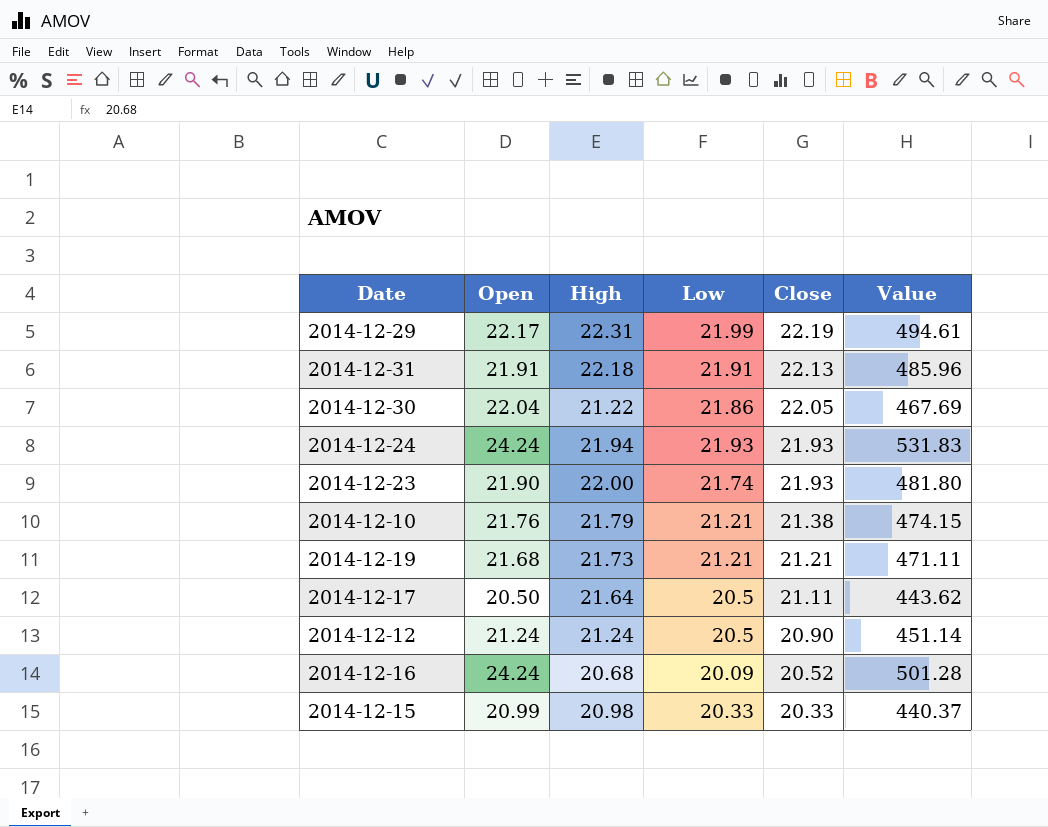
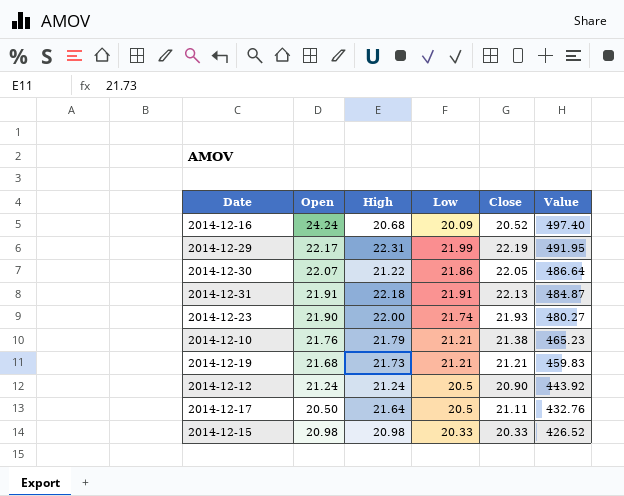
row order: Close descending -> Value descending
column Value | formula: [Open] * [High] -> [Open] * [Close]
row 2014-12-24: 24.24 | 21.94 | 21.93 | 21.93 | 531.83 -> none
2014-12-30 | Open: 22.04 -> 22.07
2014-12-15 | Open: 20.99 -> 20.98

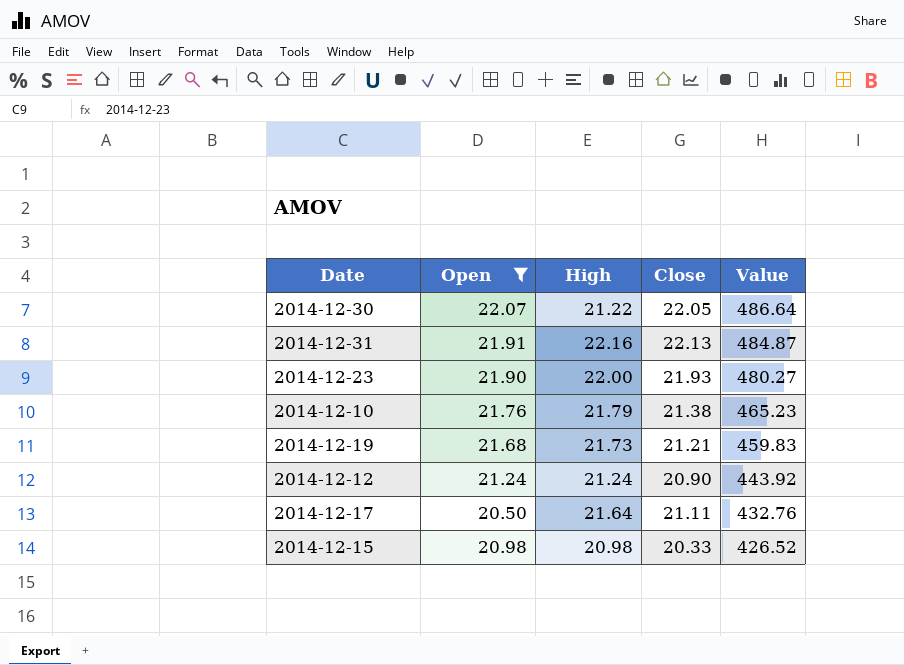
filter: none -> Open <= 22.07
column Low | position: 4 -> none
2014-12-31 | High: 22.18 -> 22.16

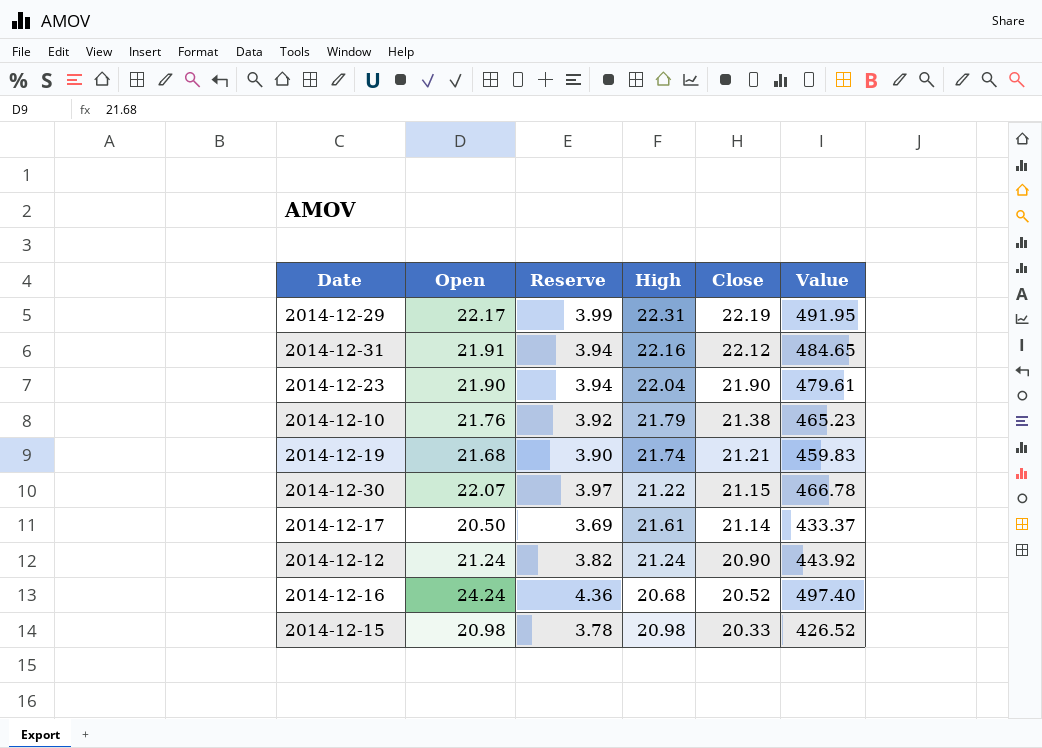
filter: Open <= 22.07 -> none
row order: Value descending -> Close descending
column Reserve | formula: none -> [Open] * 0.18
2014-12-31 | Close: 22.13 -> 22.12
2014-12-31 | Value: 484.87 -> 484.65
2014-12-23 | High: 22.00 -> 22.04
2014-12-23 | Close: 21.93 -> 21.90
2014-12-23 | Value: 480.27 -> 479.61
2014-12-19 | High: 21.73 -> 21.74
2014-12-30 | Close: 22.05 -> 21.15
2014-12-30 | Value: 486.64 -> 466.78
2014-12-17 | High: 21.64 -> 21.61
2014-12-17 | Close: 21.11 -> 21.14
2014-12-17 | Value: 432.76 -> 433.37

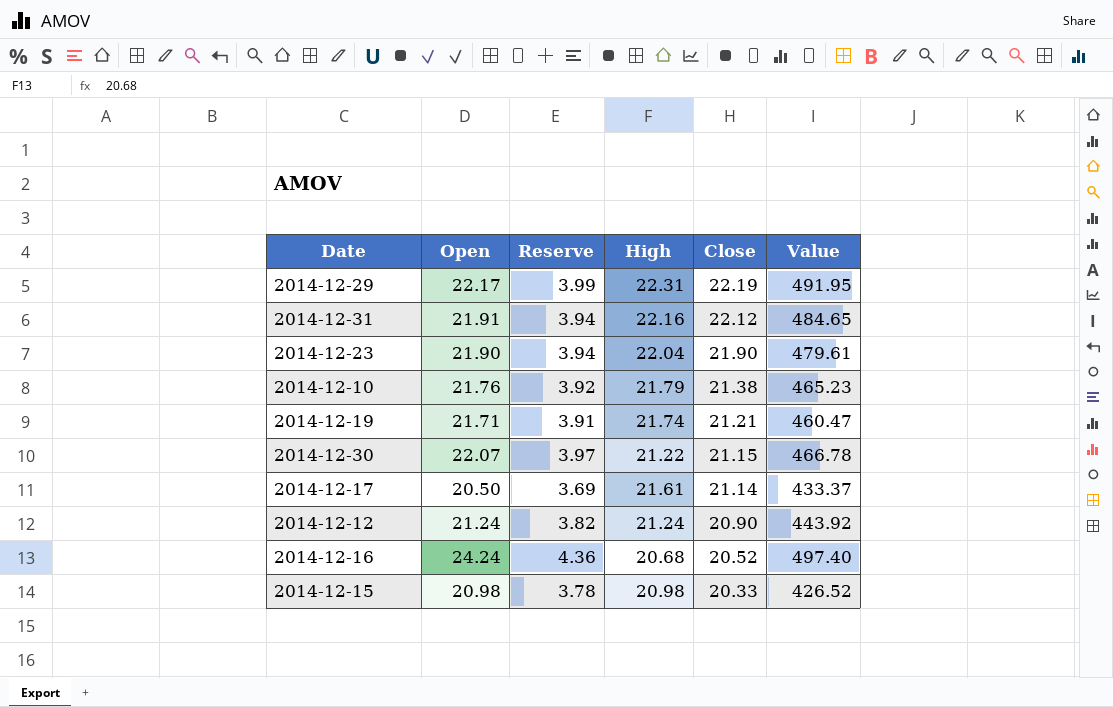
2014-12-19 | Open: 21.68 -> 21.71
2014-12-19 | Reserve: 3.90 -> 3.91
2014-12-19 | Value: 459.83 -> 460.47

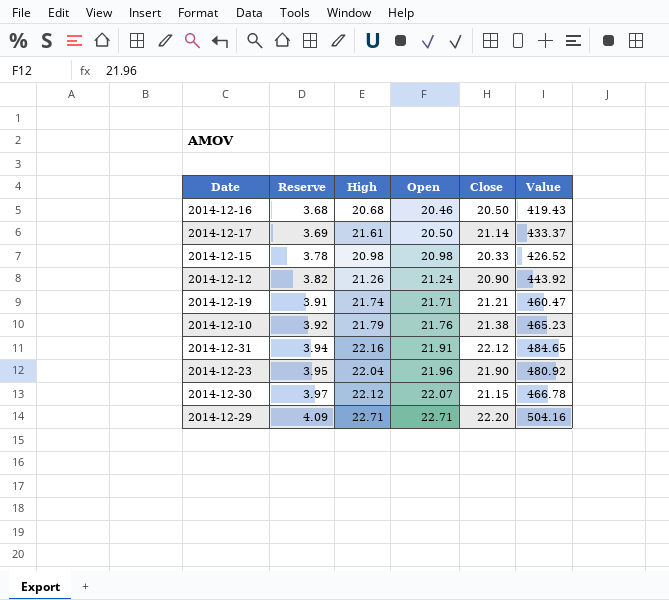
row order: Close descending -> Reserve ascending
column Open | position: 2 -> 4
2014-12-16 | Reserve: 4.36 -> 3.68
2014-12-16 | Open: 24.24 -> 20.46
2014-12-16 | Close: 20.52 -> 20.50
2014-12-16 | Value: 497.40 -> 419.43
2014-12-12 | High: 21.24 -> 21.26
2014-12-23 | Reserve: 3.94 -> 3.95
2014-12-23 | Open: 21.90 -> 21.96
2014-12-23 | Value: 479.61 -> 480.92
2014-12-30 | High: 21.22 -> 22.12
2014-12-29 | Reserve: 3.99 -> 4.09
2014-12-29 | High: 22.31 -> 22.71
2014-12-29 | Open: 22.17 -> 22.71
2014-12-29 | Close: 22.19 -> 22.20
2014-12-29 | Value: 491.95 -> 504.16

